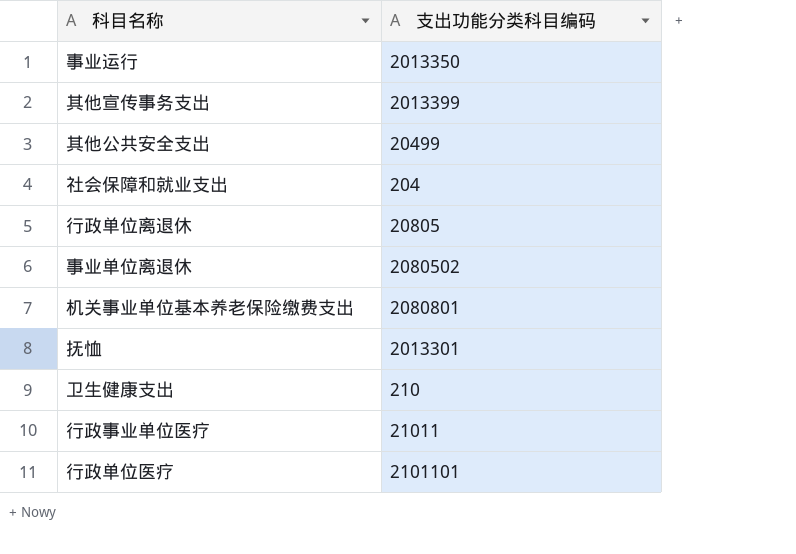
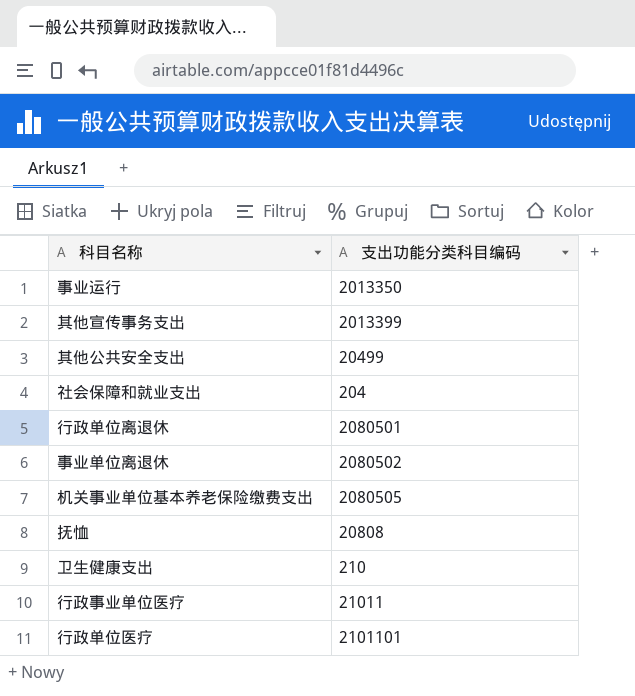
行政单位离退休 | 支出功能分类科目编码: 20805 -> 2080501
机关事业单位基本养老保险缴费支出 | 支出功能分类科目编码: 2080801 -> 2080505
抚恤 | 支出功能分类科目编码: 2013301 -> 20808

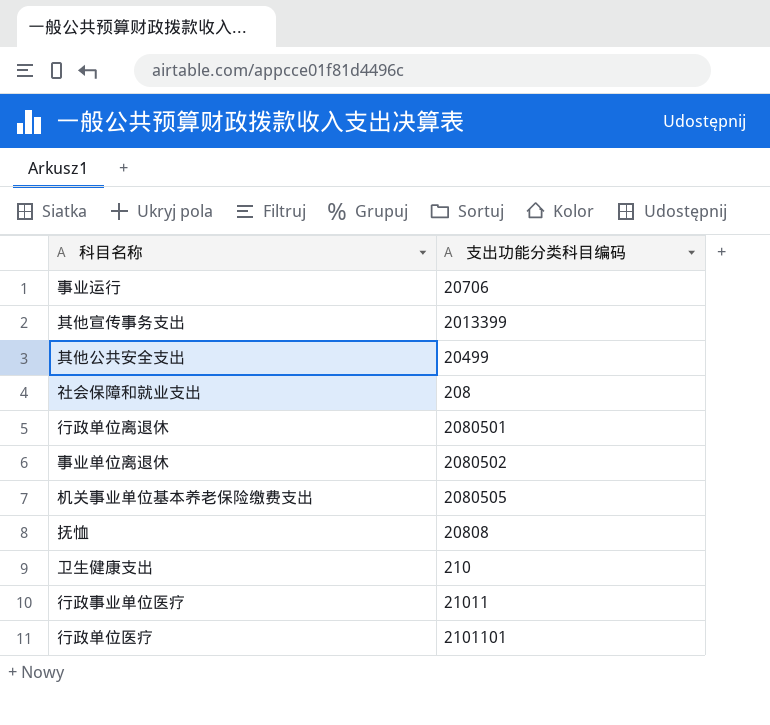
事业运行 | 支出功能分类科目编码: 2013350 -> 20706
社会保障和就业支出 | 支出功能分类科目编码: 204 -> 208

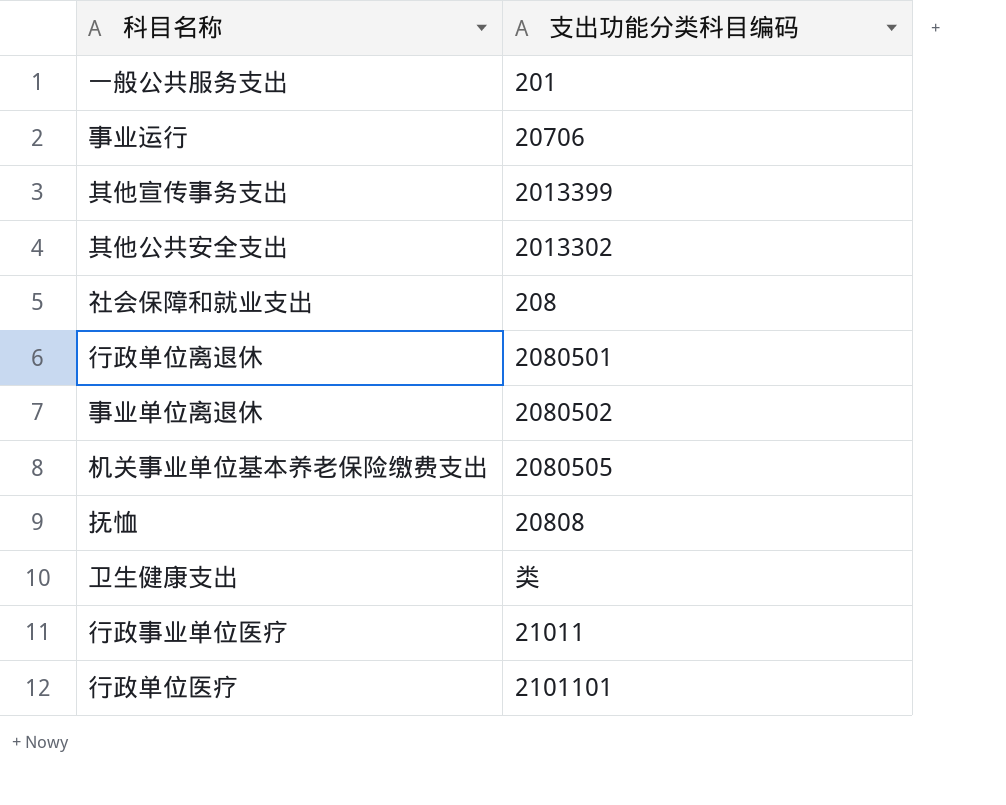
row 一般公共服务支出: none -> 201
其他公共安全支出 | 支出功能分类科目编码: 20499 -> 2013302
卫生健康支出 | 支出功能分类科目编码: 210 -> 类

